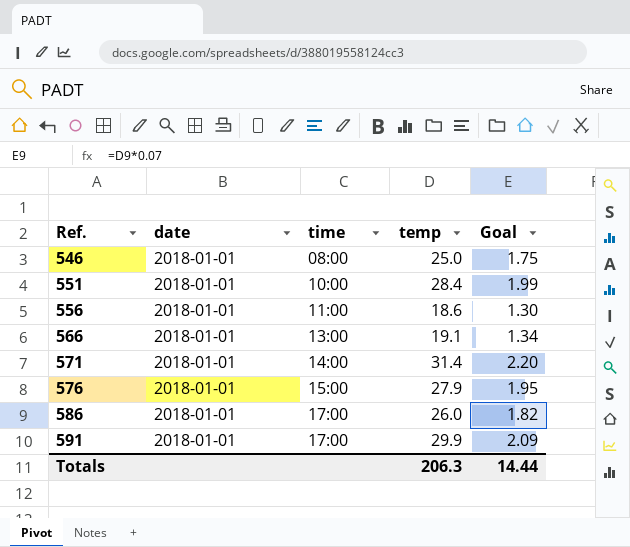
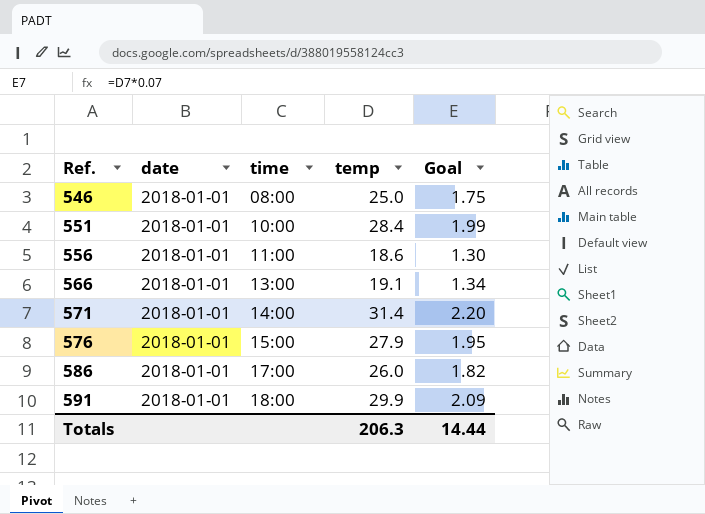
591 | time: 17:00 -> 18:00

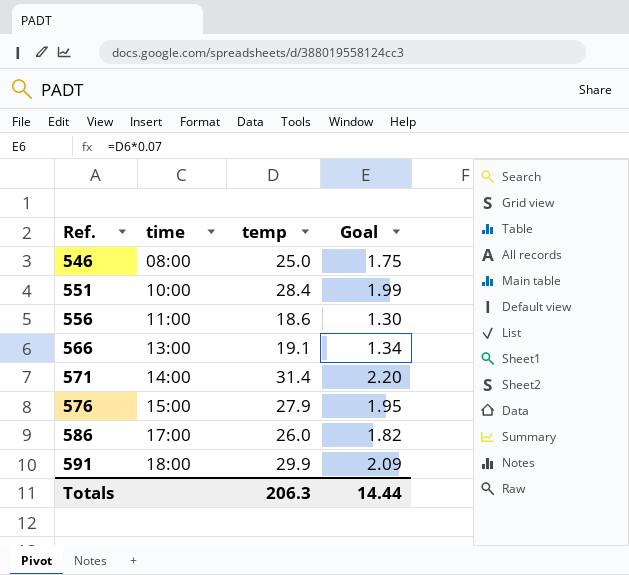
column date | position: 2 -> none

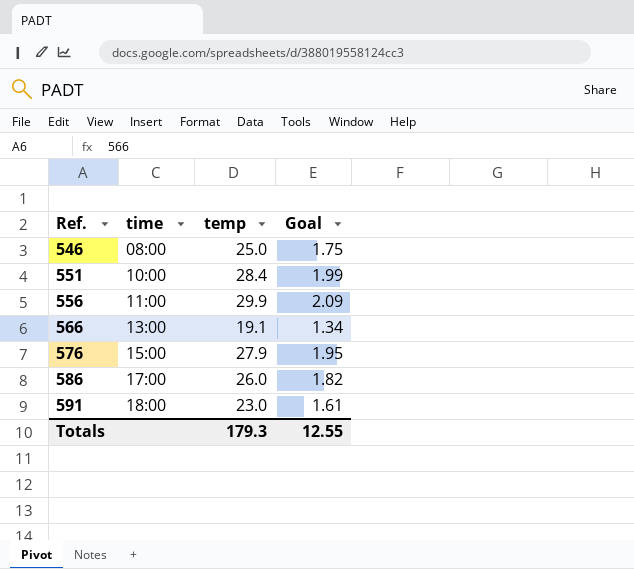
row 571: 14:00 | 31.4 | 2.20 -> none
556 | temp: 18.6 -> 29.9
556 | Goal: 1.30 -> 2.09
591 | temp: 29.9 -> 23.0
591 | Goal: 2.09 -> 1.61
Totals | temp: 206.3 -> 179.3
Totals | Goal: 14.44 -> 12.55

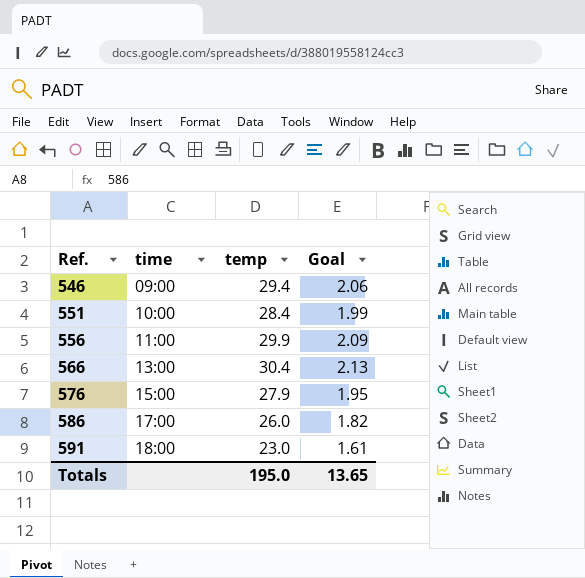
546 | time: 08:00 -> 09:00
546 | temp: 25.0 -> 29.4
546 | Goal: 1.75 -> 2.06
566 | temp: 19.1 -> 30.4
566 | Goal: 1.34 -> 2.13
Totals | temp: 179.3 -> 195.0
Totals | Goal: 12.55 -> 13.65

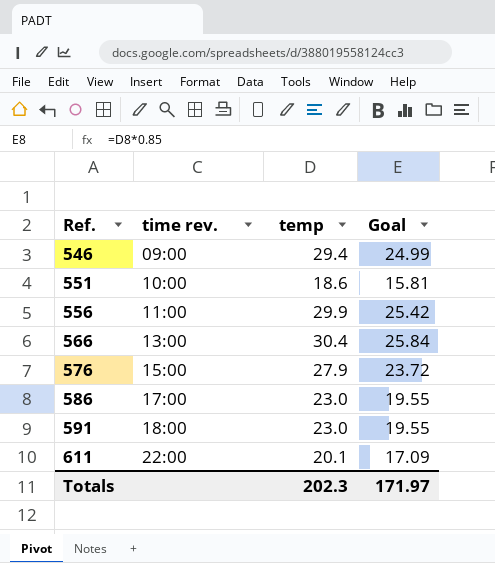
column name: time -> time rev.
column Goal | formula: [temp] * 0.07 -> [temp] * 0.85
551 | temp: 28.4 -> 18.6
586 | temp: 26.0 -> 23.0
row 611: none -> 22:00 | 20.1 | 17.09
Totals | temp: 195.0 -> 202.3
Totals | Goal: 13.65 -> 171.97

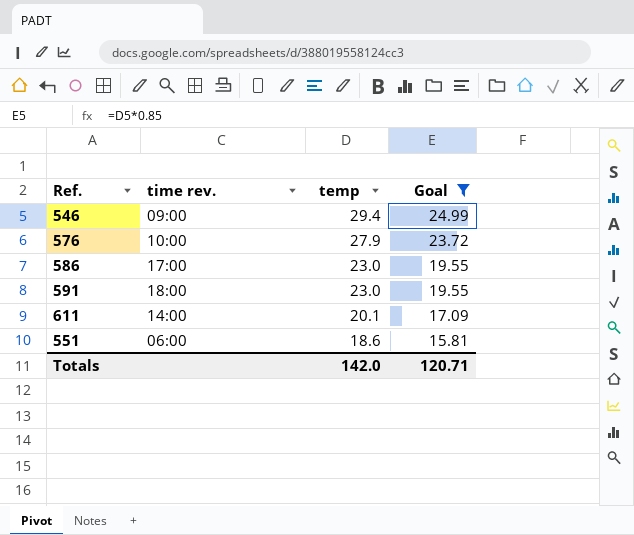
filter: none -> Goal <= 24.99
row order: Ref. ascending -> temp descending
576 | time rev.: 15:00 -> 10:00
611 | time rev.: 22:00 -> 14:00
551 | time rev.: 10:00 -> 06:00
Totals | temp: 202.3 -> 142.0
Totals | Goal: 171.97 -> 120.71

